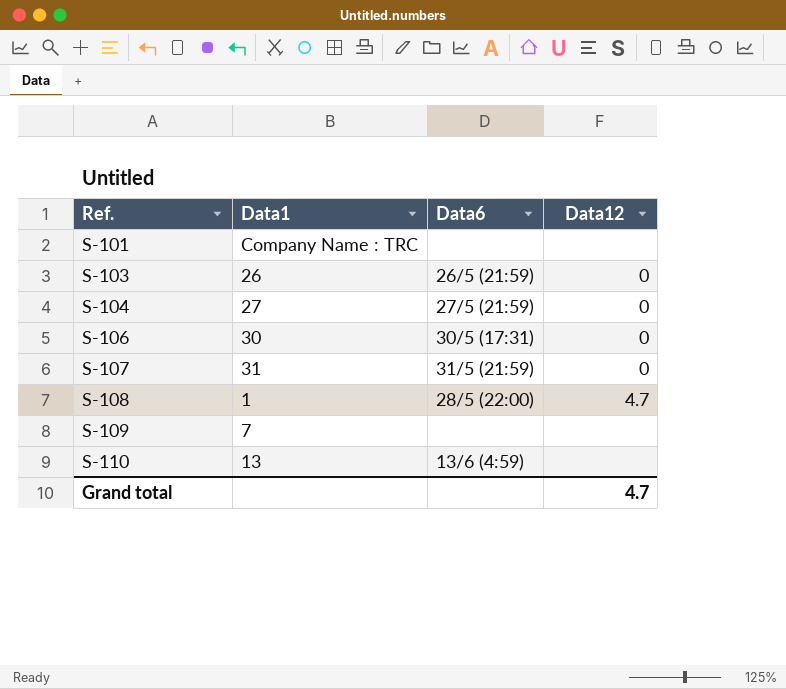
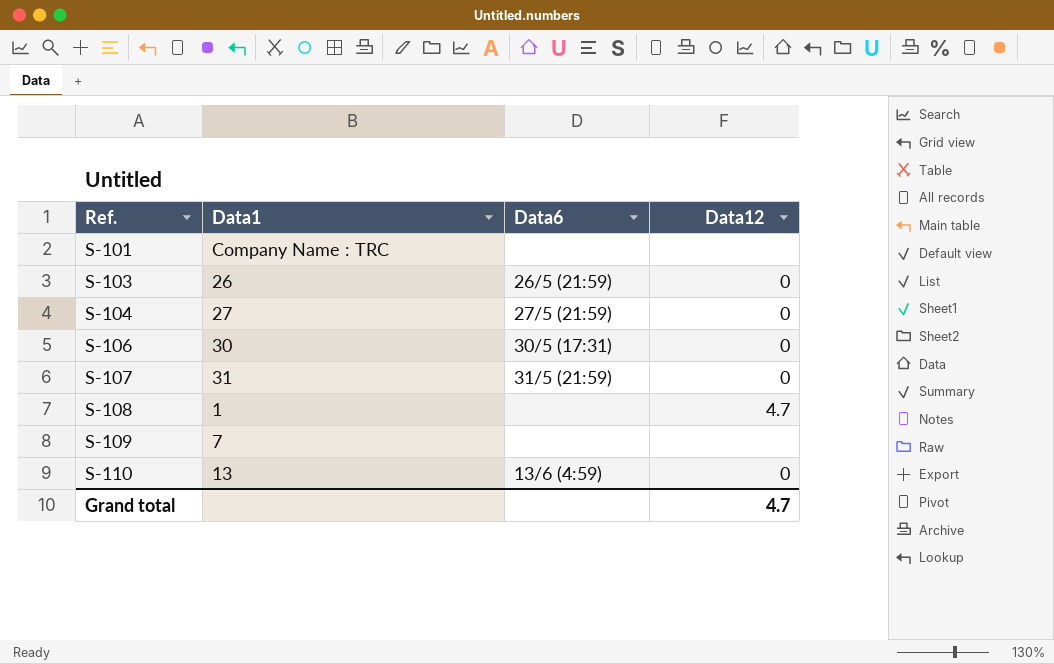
S-108 | Data6: 28/5 (22:00) -> none
S-110 | Data12: none -> 0

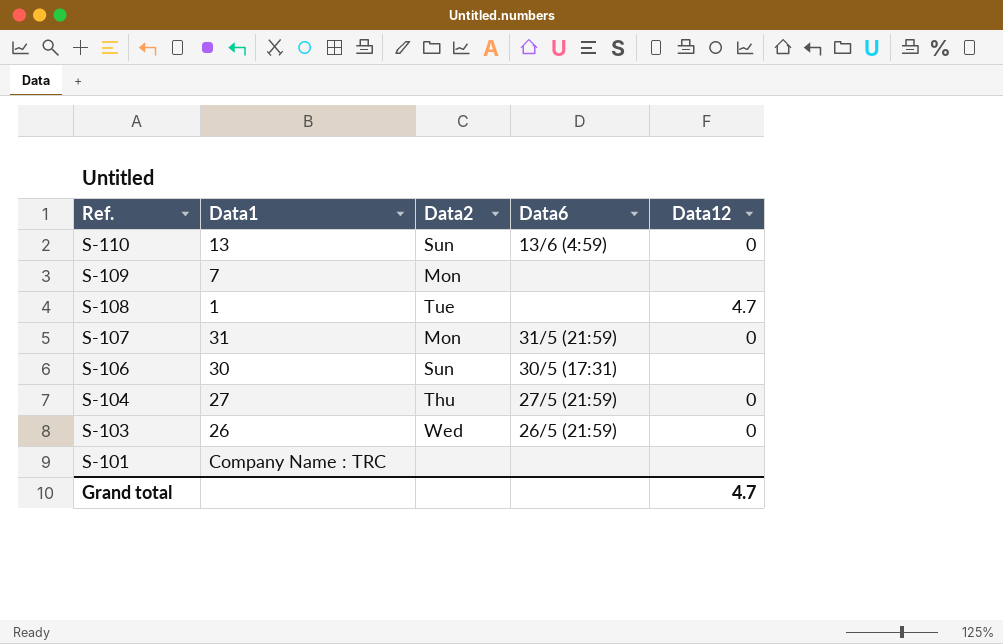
row order: Ref. ascending -> Ref. descending
column Data2 | position: none -> 3
S-106 | Data12: 0 -> none

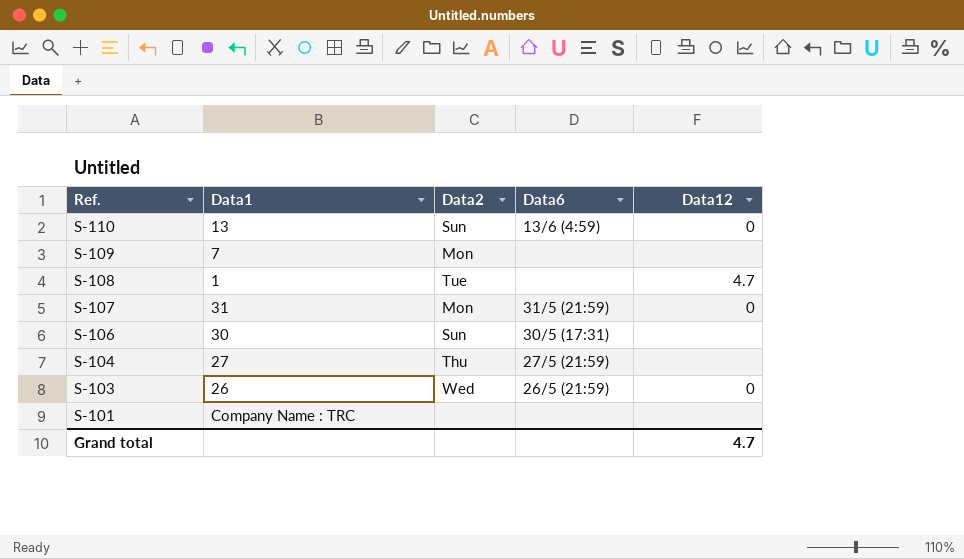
S-104 | Data12: 0 -> none

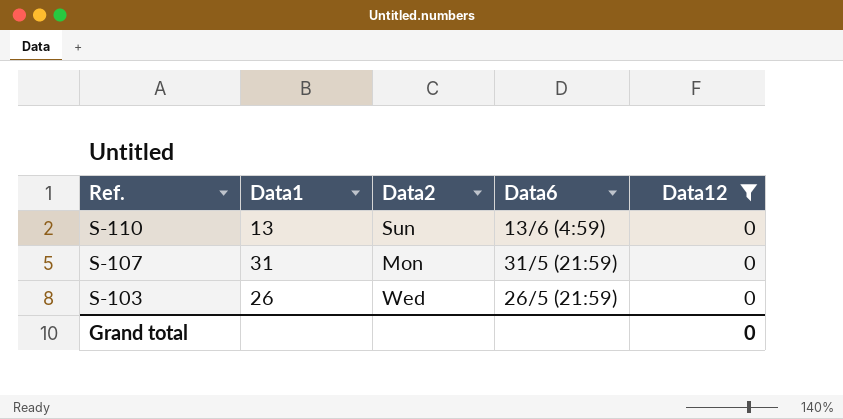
filter: none -> Data12 = 0
Grand total | Data12: 4.7 -> 0

